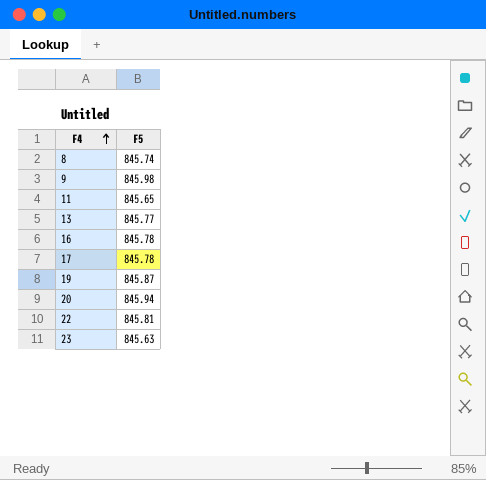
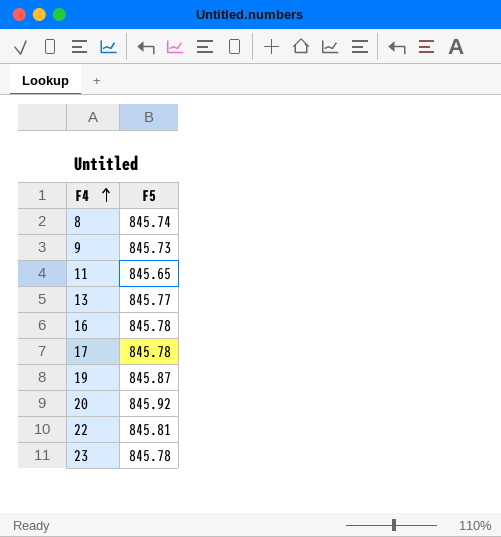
9 | F5: 845.98 -> 845.73
20 | F5: 845.94 -> 845.92
23 | F5: 845.63 -> 845.78

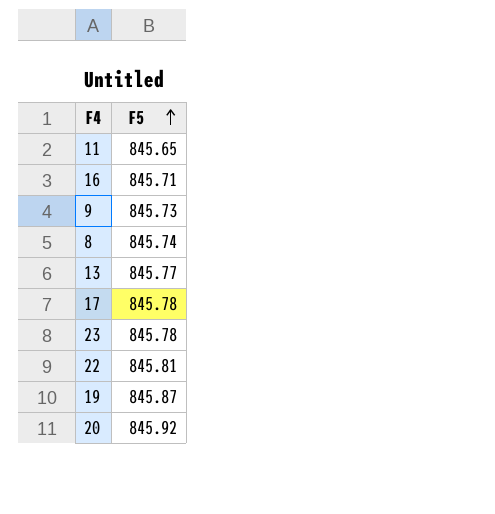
row order: F4 ascending -> F5 ascending
16 | F5: 845.78 -> 845.71

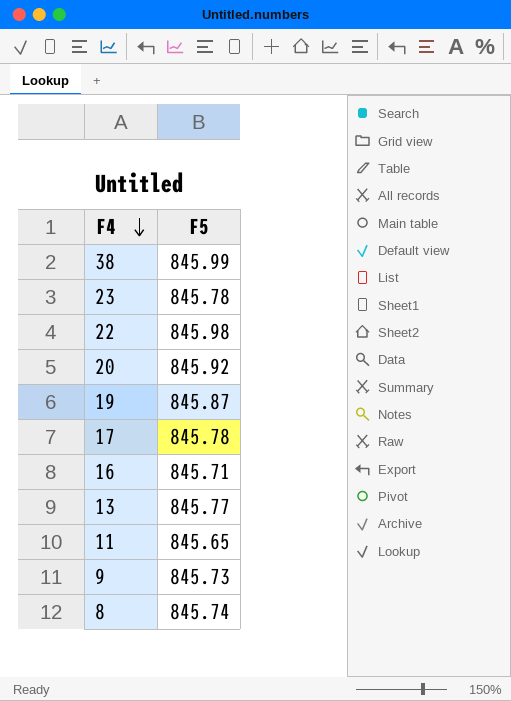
row order: F5 ascending -> F4 descending
row 38: none -> 845.99
22 | F5: 845.81 -> 845.98

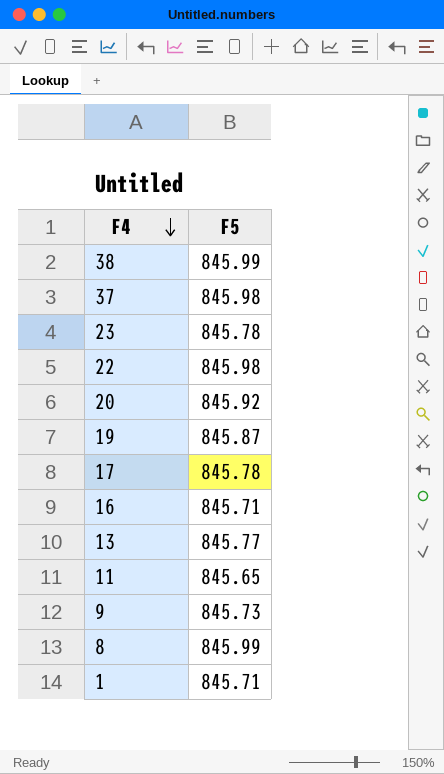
row 37: none -> 845.98
8 | F5: 845.74 -> 845.99
row 1: none -> 845.71

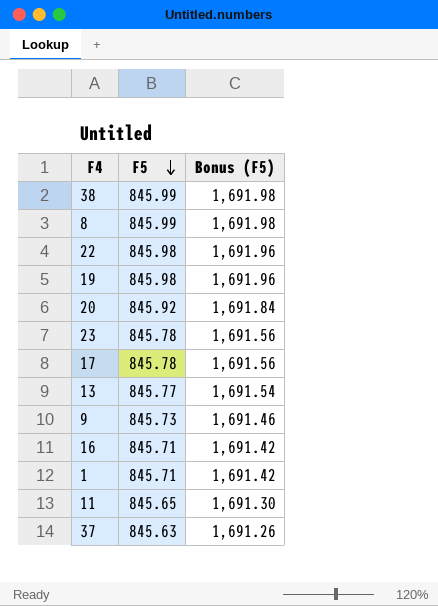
row order: F4 descending -> F5 descending
column Bonus (F5) | formula: none -> [F5] * 2
19 | F5: 845.87 -> 845.98
37 | F5: 845.98 -> 845.63

